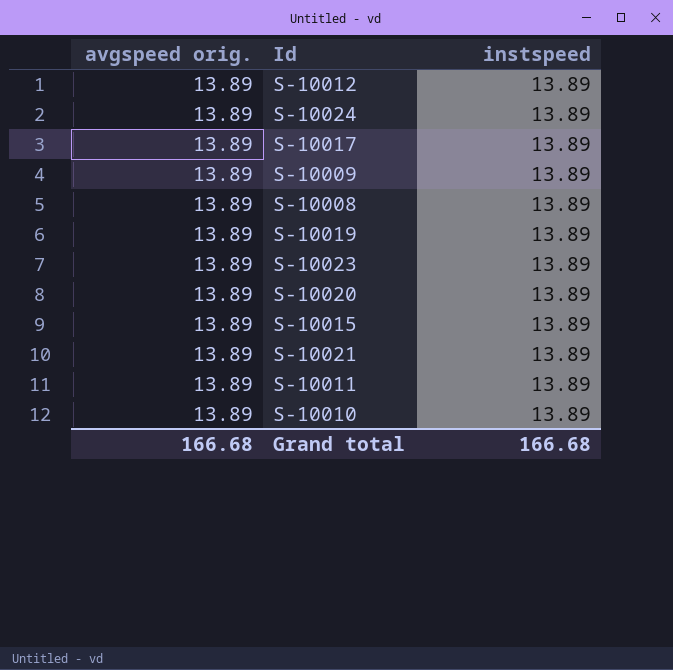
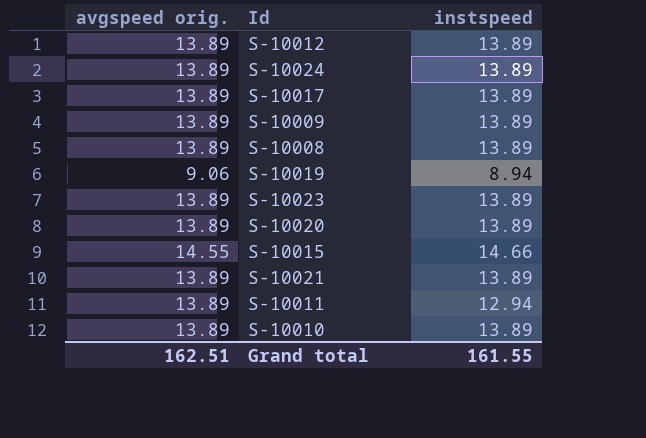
S-10019 | avgspeed orig.: 13.89 -> 9.06
S-10019 | instspeed: 13.89 -> 8.94
S-10015 | avgspeed orig.: 13.89 -> 14.55
S-10015 | instspeed: 13.89 -> 14.66
S-10011 | instspeed: 13.89 -> 12.94
Grand total | avgspeed orig.: 166.68 -> 162.51
Grand total | instspeed: 166.68 -> 161.55

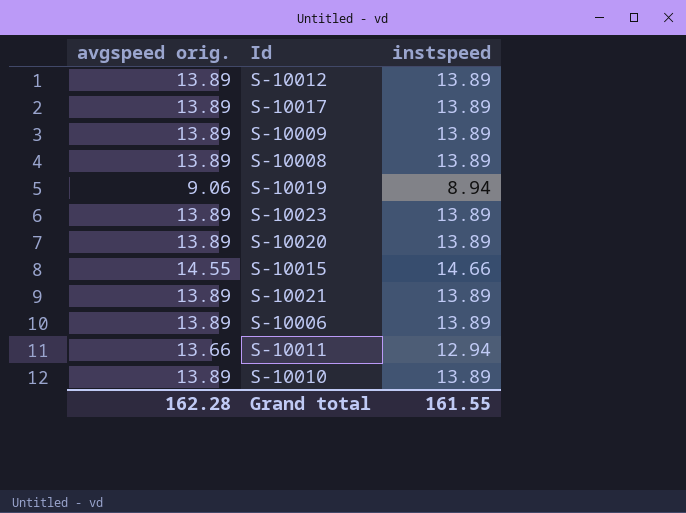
row S-10024: 13.89 | 13.89 -> none
row S-10006: none -> 13.89 | 13.89
S-10011 | avgspeed orig.: 13.89 -> 13.66
Grand total | avgspeed orig.: 162.51 -> 162.28

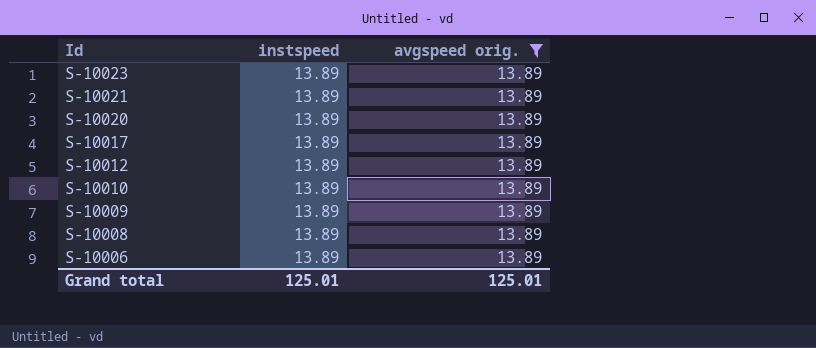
filter: none -> avgspeed orig. = 13.89
row order: none -> Id descending
column avgspeed orig. | position: 1 -> 3
Grand total | instspeed: 161.55 -> 125.01
Grand total | avgspeed orig.: 162.28 -> 125.01

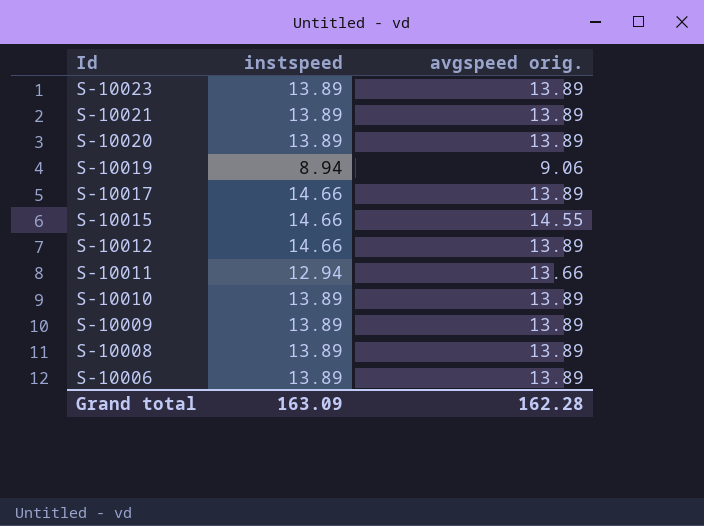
filter: avgspeed orig. = 13.89 -> none
S-10017 | instspeed: 13.89 -> 14.66
S-10012 | instspeed: 13.89 -> 14.66
Grand total | instspeed: 125.01 -> 163.09
Grand total | avgspeed orig.: 125.01 -> 162.28

